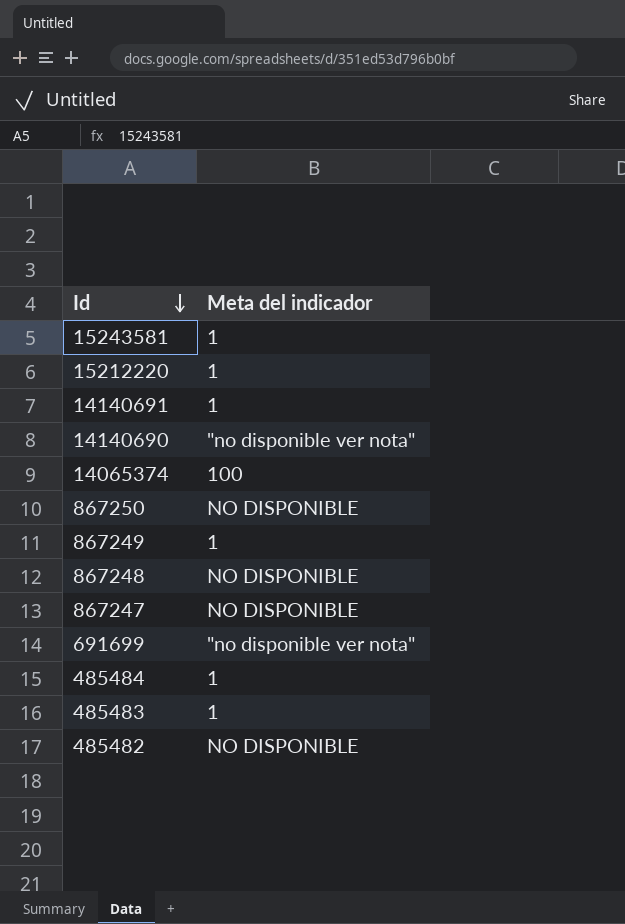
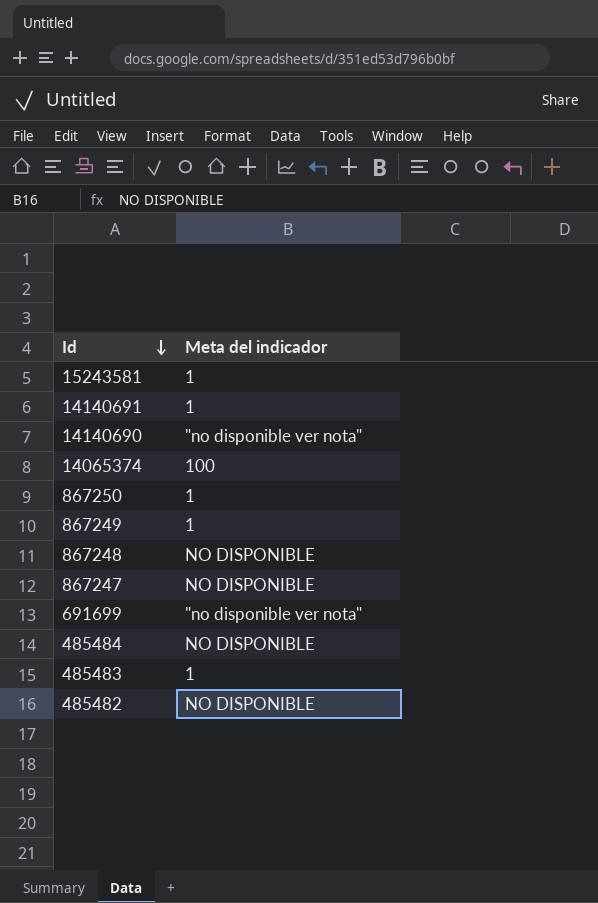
row 15212220: 1 -> none
867250 | Meta del indicador: NO DISPONIBLE -> 1
485484 | Meta del indicador: 1 -> NO DISPONIBLE

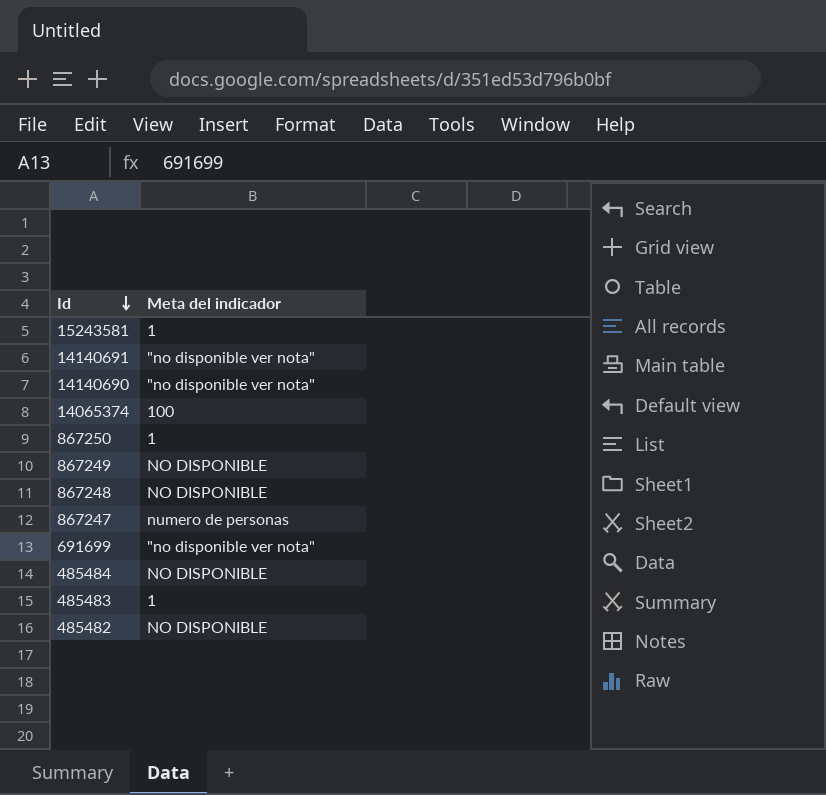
14140691 | Meta del indicador: 1 -> "no disponible ver nota"
867249 | Meta del indicador: 1 -> NO DISPONIBLE
867247 | Meta del indicador: NO DISPONIBLE -> numero de personas

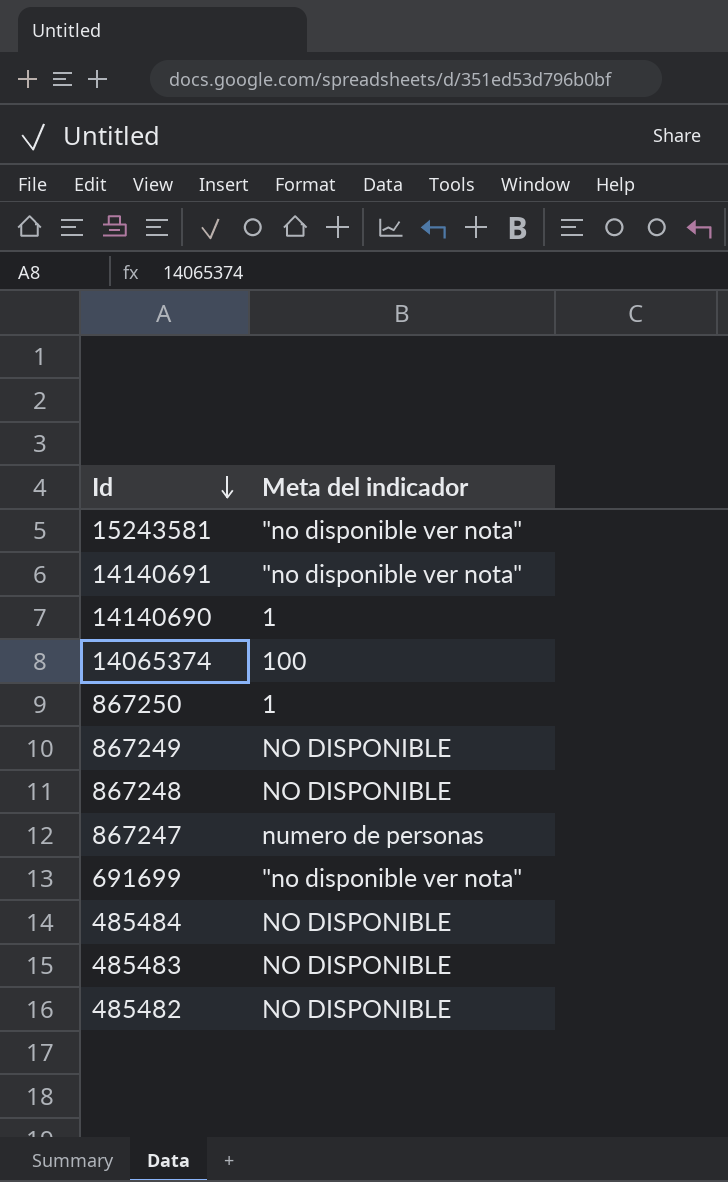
15243581 | Meta del indicador: 1 -> "no disponible ver nota"
14140690 | Meta del indicador: "no disponible ver nota" -> 1
485483 | Meta del indicador: 1 -> NO DISPONIBLE

